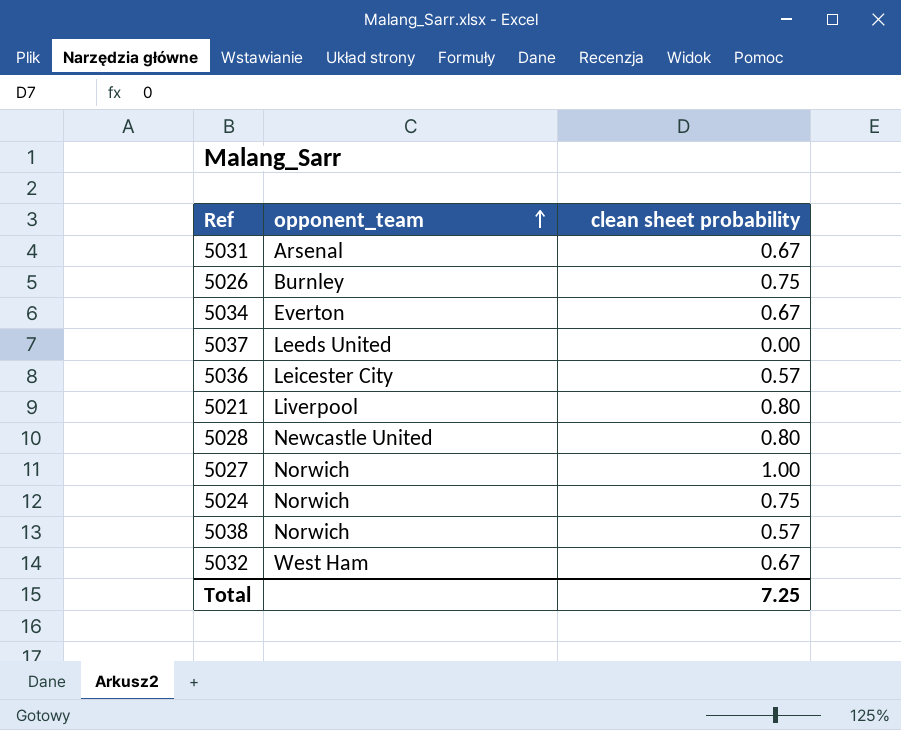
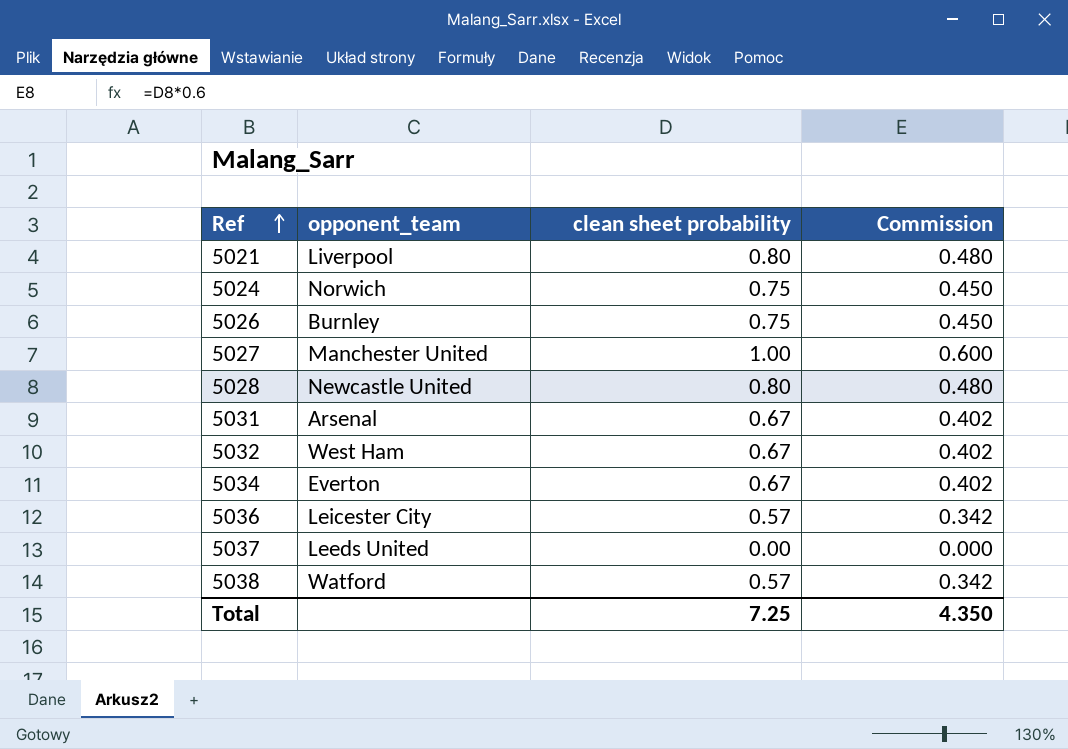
row order: opponent_team ascending -> Ref ascending
column Commission | formula: none -> [clean sheet probability] * 0.6
5027 | opponent_team: Norwich -> Manchester United
5038 | opponent_team: Norwich -> Watford

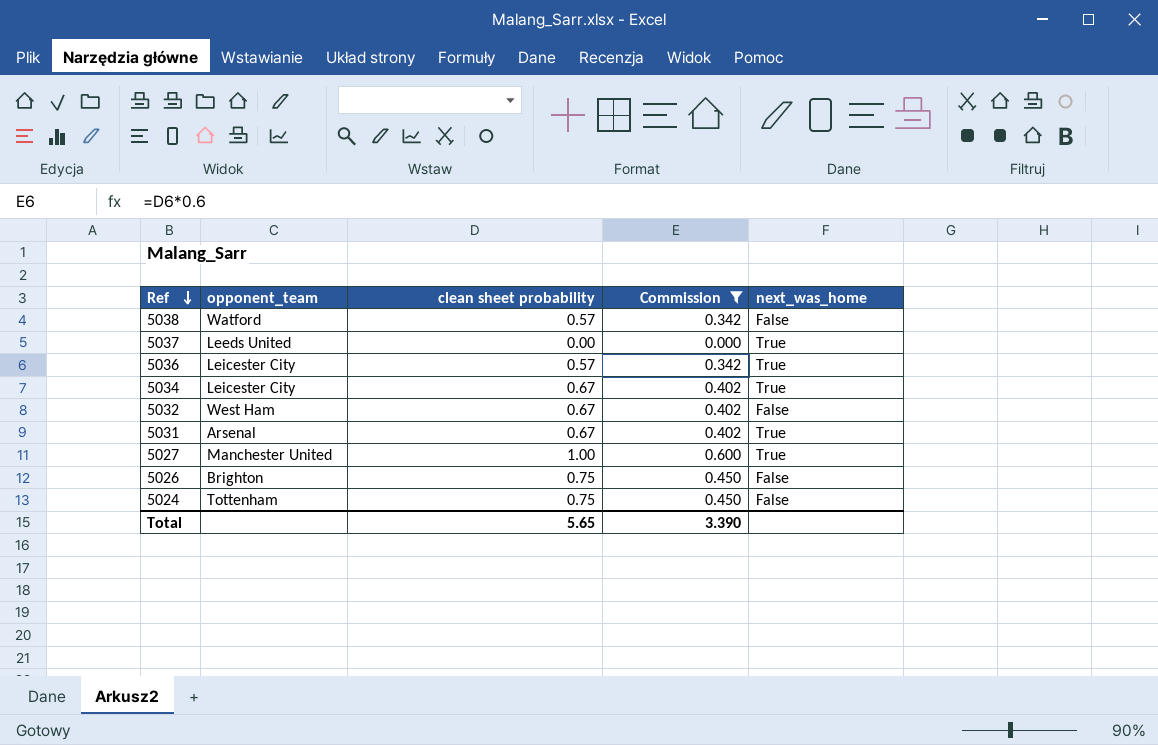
filter: none -> Commission != 0.480
row order: Ref ascending -> Ref descending
column next_was_home | position: none -> 5
5034 | opponent_team: Everton -> Leicester City
5026 | opponent_team: Burnley -> Brighton
5024 | opponent_team: Norwich -> Tottenham
Total | clean sheet probability: 7.25 -> 5.65
Total | Commission: 4.350 -> 3.390

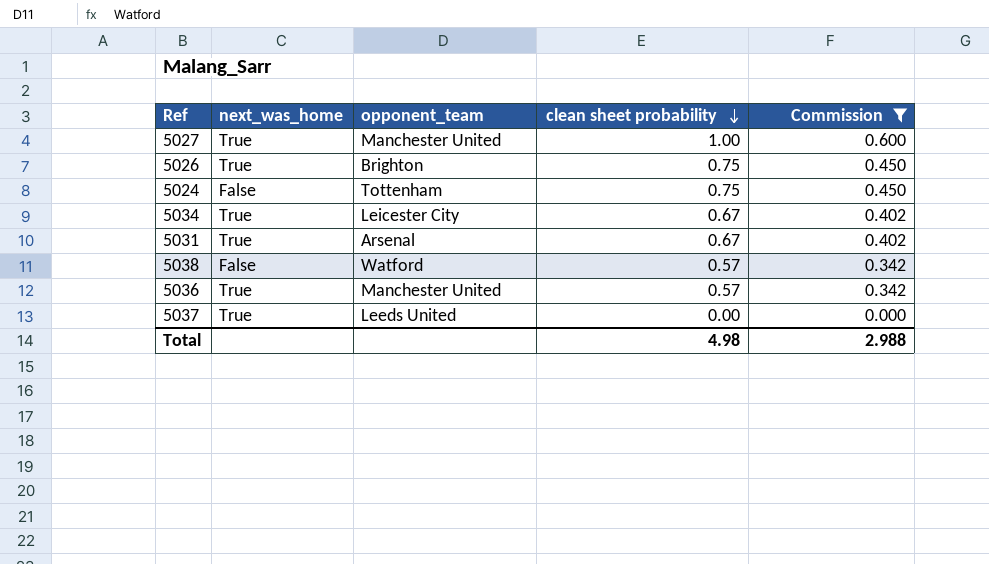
row order: Ref descending -> clean sheet probability descending
column next_was_home | position: 5 -> 2
row 5032: West Ham | 0.67 | 0.402 | False -> none
5026 | next_was_home: False -> True
5036 | opponent_team: Leicester City -> Manchester United
Total | clean sheet probability: 5.65 -> 4.98
Total | Commission: 3.390 -> 2.988

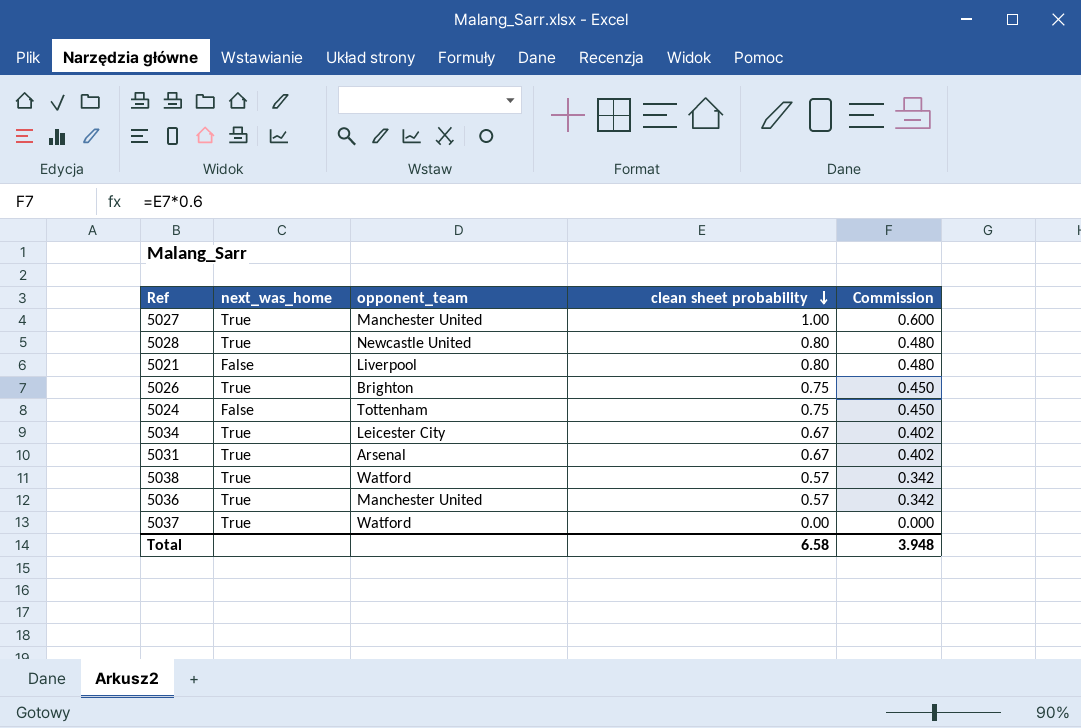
filter: Commission != 0.480 -> none
5038 | next_was_home: False -> True
5037 | opponent_team: Leeds United -> Watford
Total | clean sheet probability: 4.98 -> 6.58
Total | Commission: 2.988 -> 3.948

